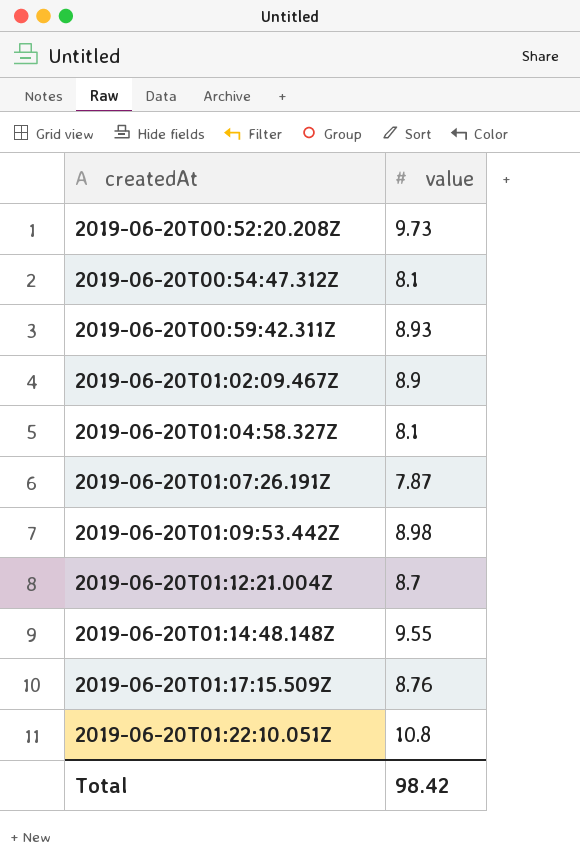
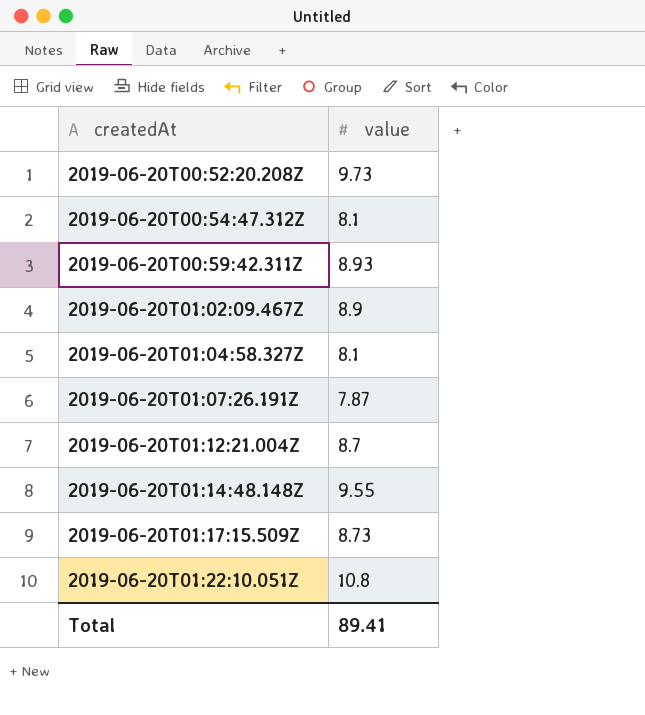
row 2019-06-20T01:09:53.442Z: 8.98 -> none
2019-06-20T01:17:15.509Z | value: 8.76 -> 8.73
Total | value: 98.42 -> 89.41

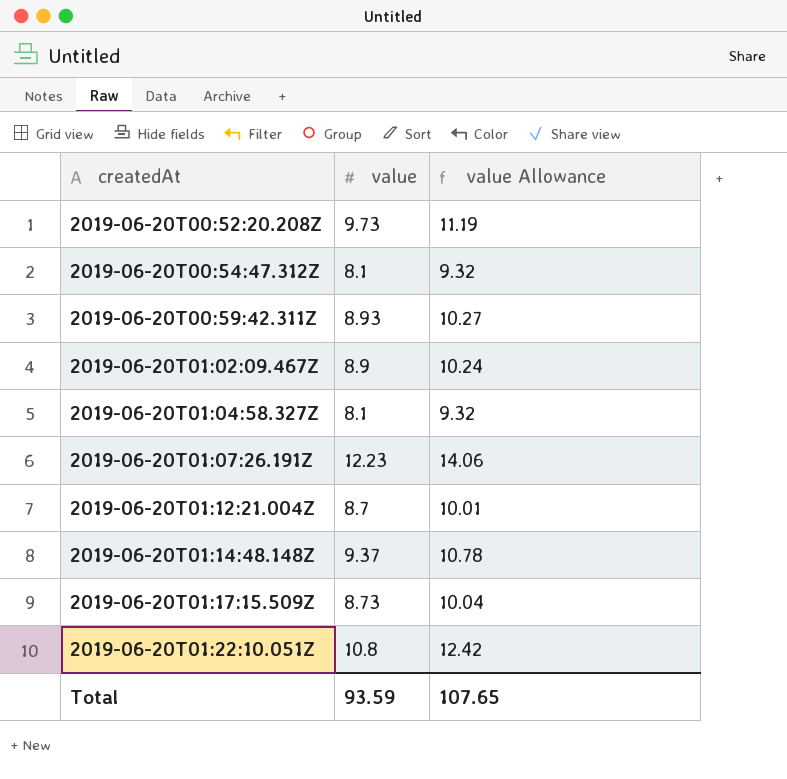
column value Allowance | formula: none -> [value] * 1.15
2019-06-20T01:07:26.191Z | value: 7.87 -> 12.23
2019-06-20T01:14:48.148Z | value: 9.55 -> 9.37
Total | value: 89.41 -> 93.59

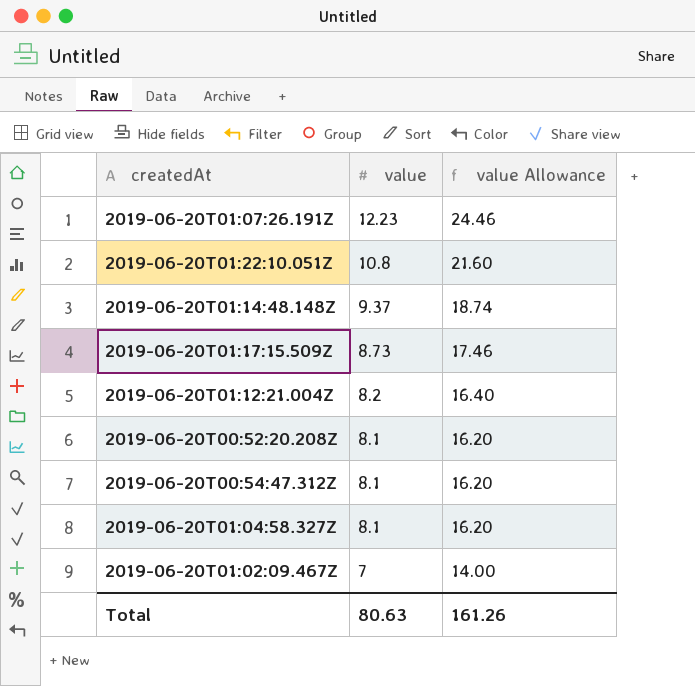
row order: createdAt ascending -> value descending
column value Allowance | formula: [value] * 1.15 -> [value] * 2
row 2019-06-20T00:59:42.311Z: 8.93 | 10.27 -> none
2019-06-20T01:12:21.004Z | value: 8.7 -> 8.2
2019-06-20T00:52:20.208Z | value: 9.73 -> 8.1
2019-06-20T01:02:09.467Z | value: 8.9 -> 7
Total | value: 93.59 -> 80.63
Total | value Allowance: 107.65 -> 161.26

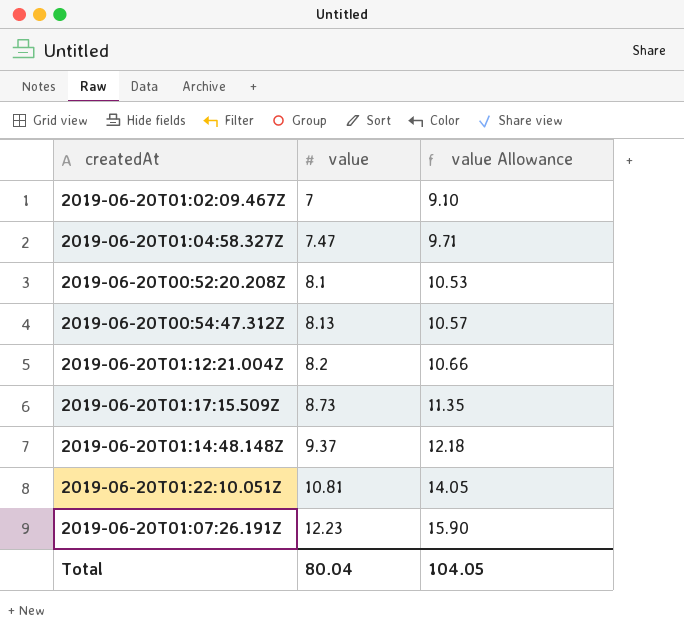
row order: value descending -> value ascending
column value Allowance | formula: [value] * 2 -> [value] * 1.3
2019-06-20T01:04:58.327Z | value: 8.1 -> 7.47
2019-06-20T00:54:47.312Z | value: 8.1 -> 8.13
2019-06-20T01:22:10.051Z | value: 10.8 -> 10.81
Total | value: 80.63 -> 80.04
Total | value Allowance: 161.26 -> 104.05

